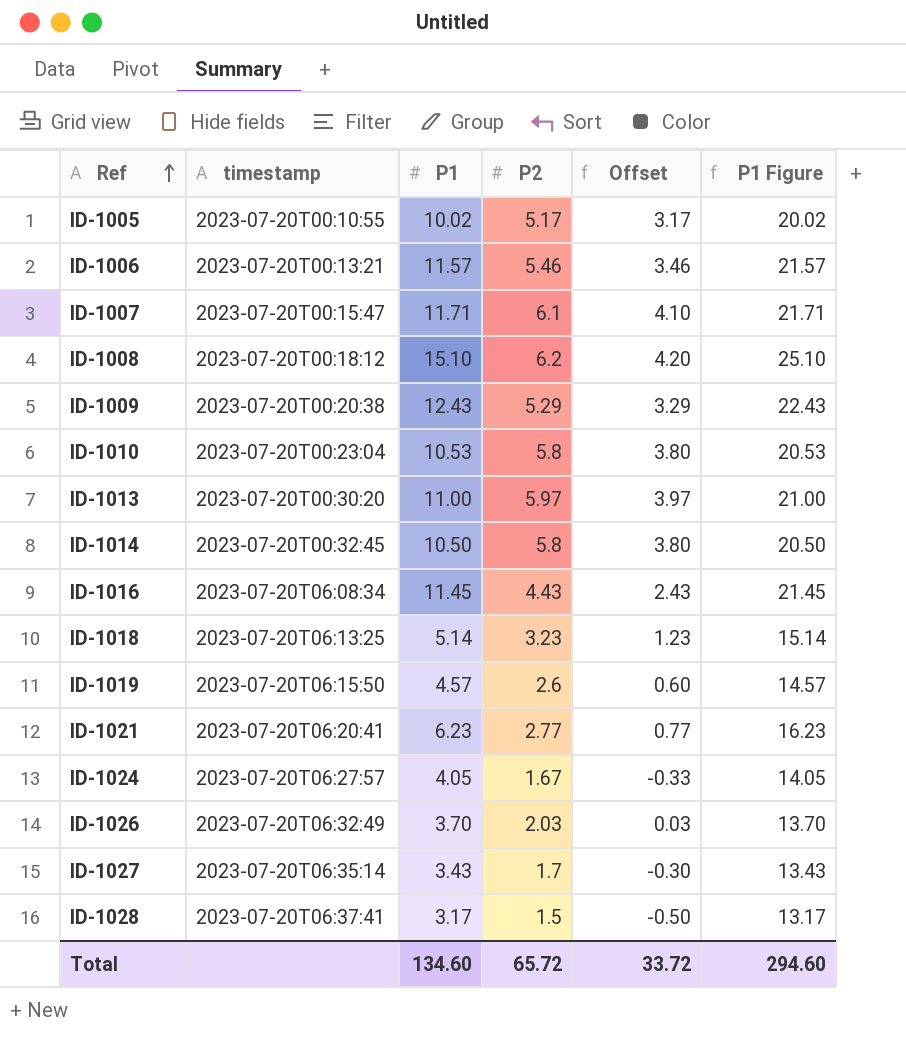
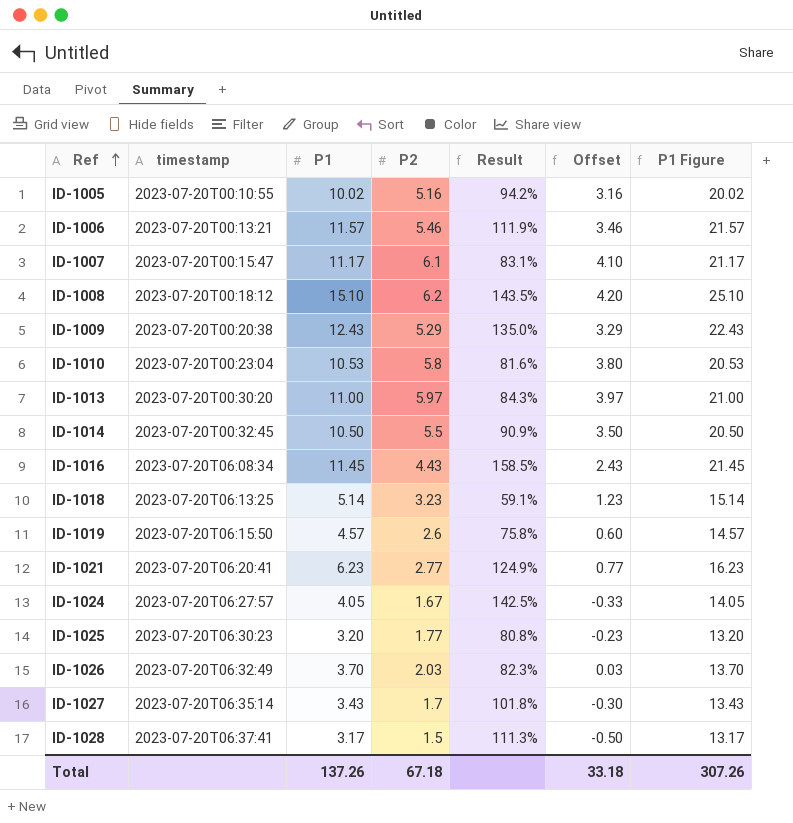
column Result | formula: none -> ([P1] - [P2]) / [P2]
ID-1005 | P2: 5.17 -> 5.16
ID-1005 | Offset: 3.17 -> 3.16
ID-1007 | P1: 11.71 -> 11.17
ID-1007 | P1 Figure: 21.71 -> 21.17
ID-1014 | P2: 5.8 -> 5.5
ID-1014 | Offset: 3.80 -> 3.50
row ID-1025: none -> 2023-07-20T06:30:23 | 3.20 | 1.77 | 80.8% | -0.23 | 13.20
Total | P1: 134.60 -> 137.26
Total | P2: 65.72 -> 67.18
Total | Offset: 33.72 -> 33.18
Total | P1 Figure: 294.60 -> 307.26

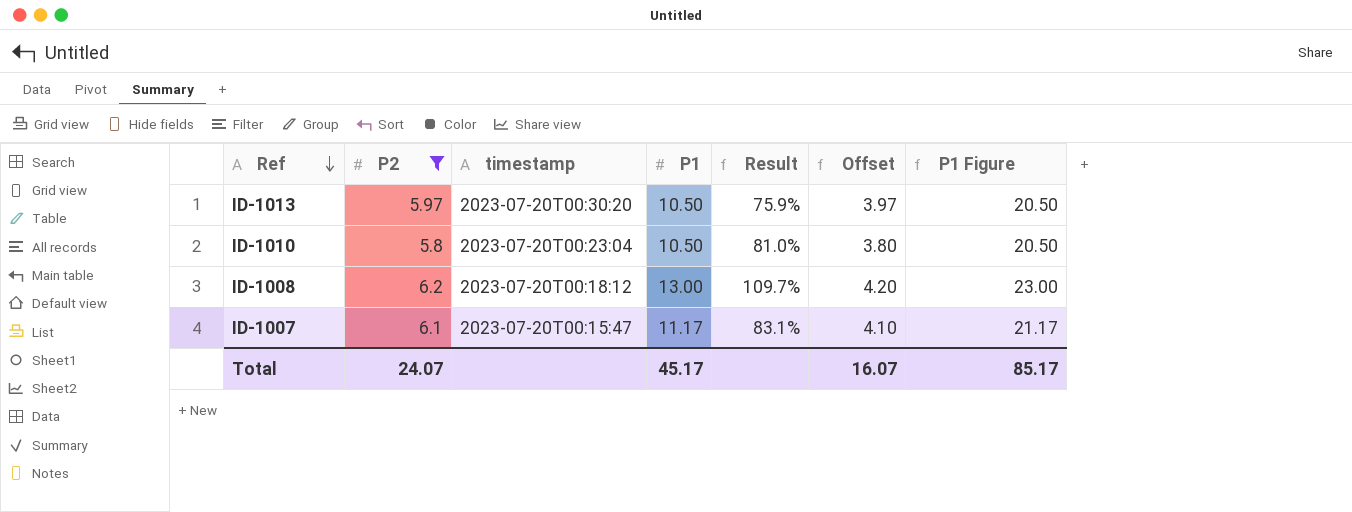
filter: none -> P2 >= 5.8
row order: Ref ascending -> Ref descending
column P2 | position: 4 -> 2
ID-1013 | P1: 11.00 -> 10.50
ID-1013 | Result: 84.3% -> 75.9%
ID-1013 | P1 Figure: 21.00 -> 20.50
ID-1010 | P1: 10.53 -> 10.50
ID-1010 | Result: 81.6% -> 81.0%
ID-1010 | P1 Figure: 20.53 -> 20.50
ID-1008 | P1: 15.10 -> 13.00
ID-1008 | Result: 143.5% -> 109.7%
ID-1008 | P1 Figure: 25.10 -> 23.00
Total | P2: 67.18 -> 24.07
Total | P1: 137.26 -> 45.17
Total | Offset: 33.18 -> 16.07
Total | P1 Figure: 307.26 -> 85.17

